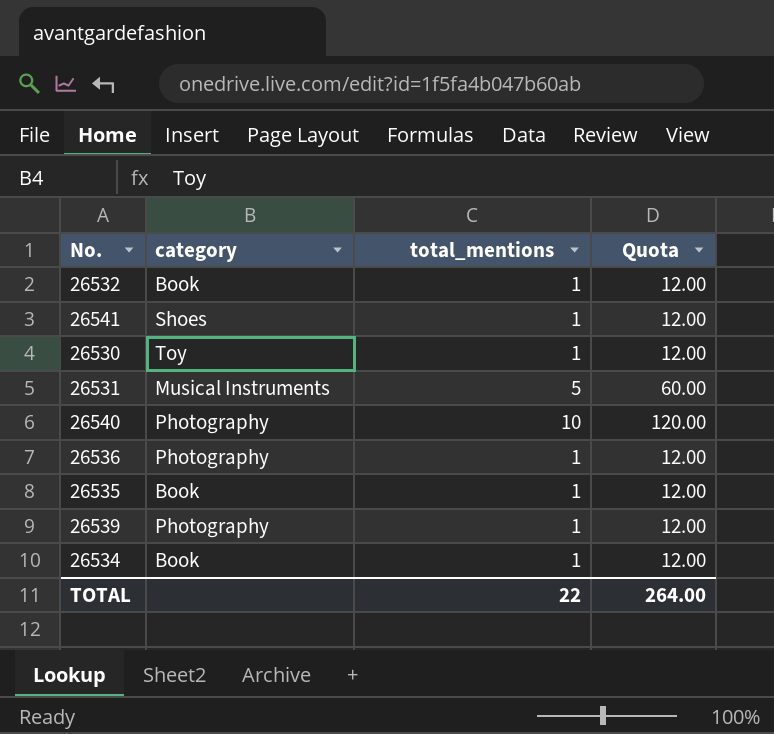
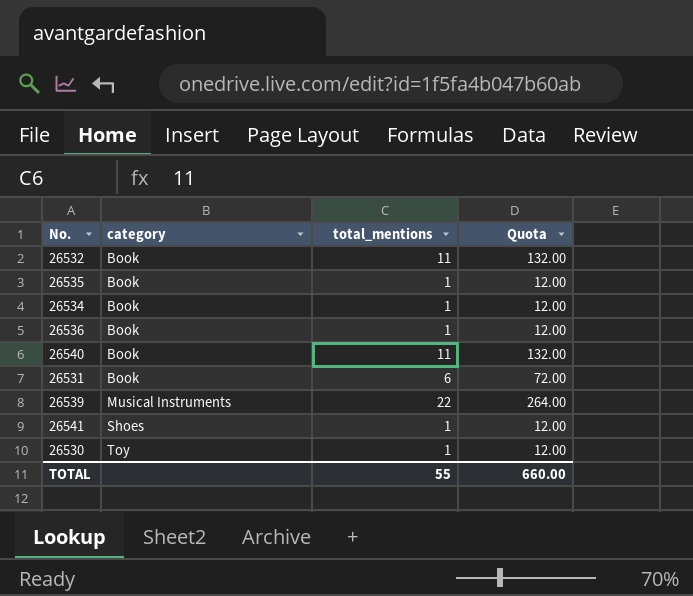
row order: none -> category ascending
26532 | total_mentions: 1 -> 11
26532 | Quota: 12.00 -> 132.00
26536 | category: Photography -> Book
26540 | category: Photography -> Book
26540 | total_mentions: 10 -> 11
26540 | Quota: 120.00 -> 132.00
26531 | category: Musical Instruments -> Book
26531 | total_mentions: 5 -> 6
26531 | Quota: 60.00 -> 72.00
26539 | category: Photography -> Musical Instruments
26539 | total_mentions: 1 -> 22
26539 | Quota: 12.00 -> 264.00
TOTAL | total_mentions: 22 -> 55
TOTAL | Quota: 264.00 -> 660.00

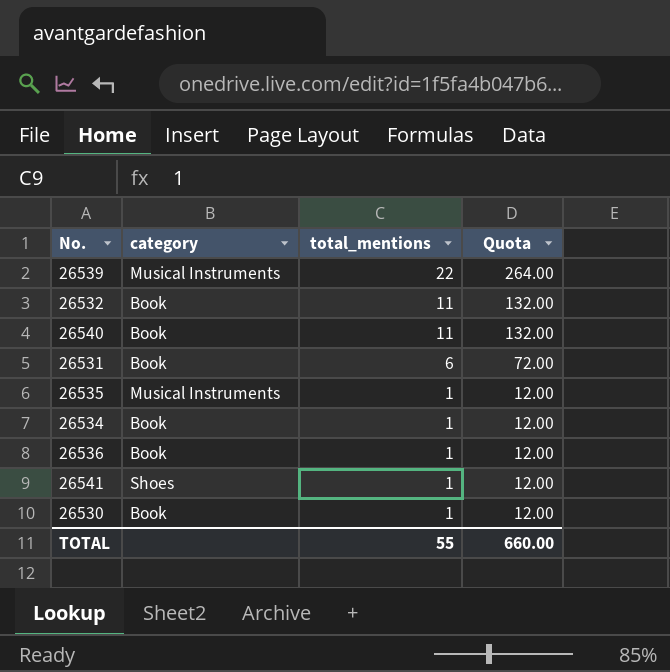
row order: category ascending -> total_mentions descending
26535 | category: Book -> Musical Instruments
26530 | category: Toy -> Book

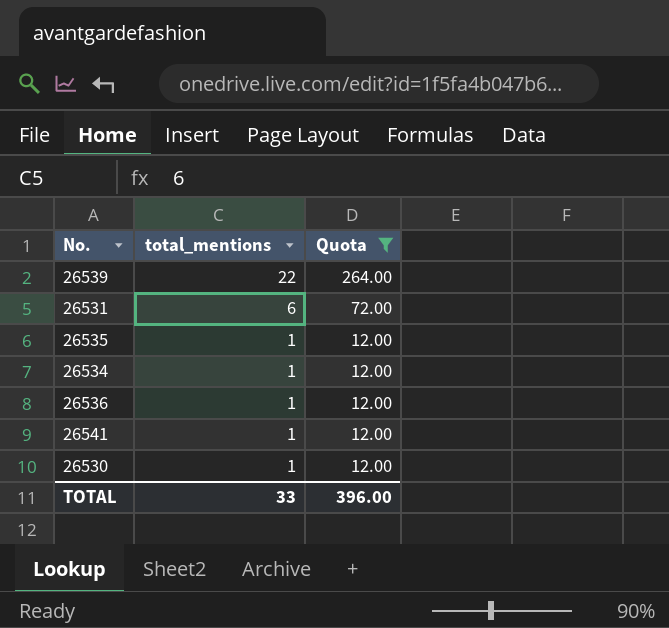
filter: none -> Quota != 132.00
column category | position: 2 -> none
TOTAL | total_mentions: 55 -> 33
TOTAL | Quota: 660.00 -> 396.00

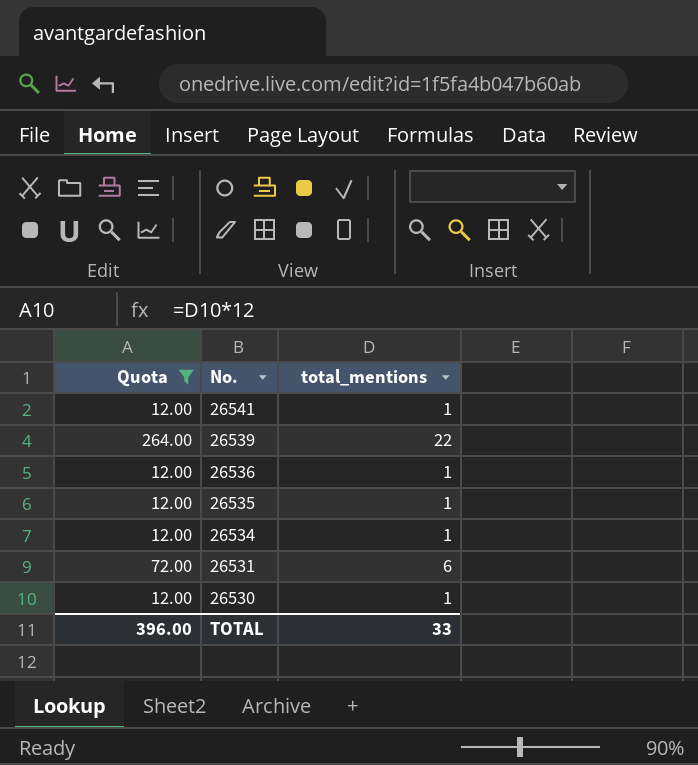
row order: total_mentions descending -> No. descending
column Quota | position: 3 -> 1

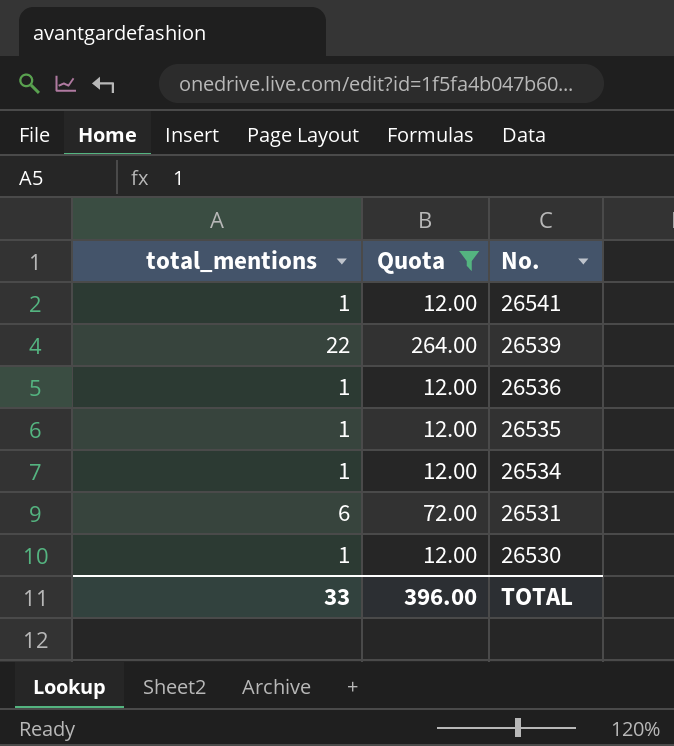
column total_mentions | position: 3 -> 1

